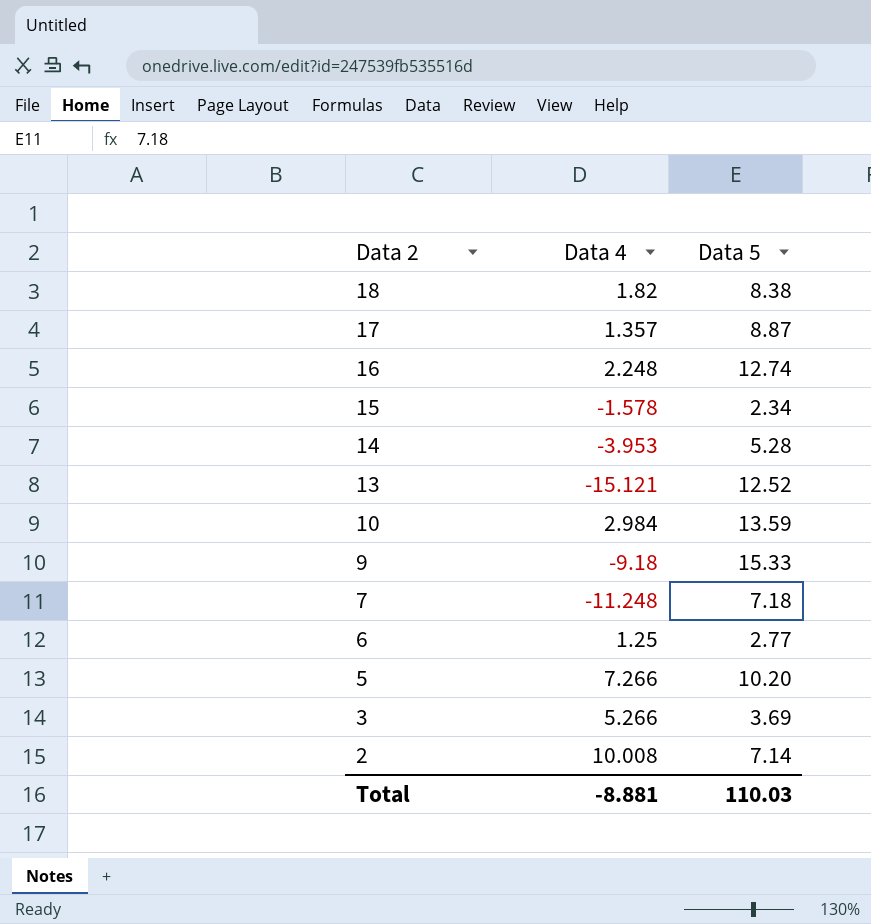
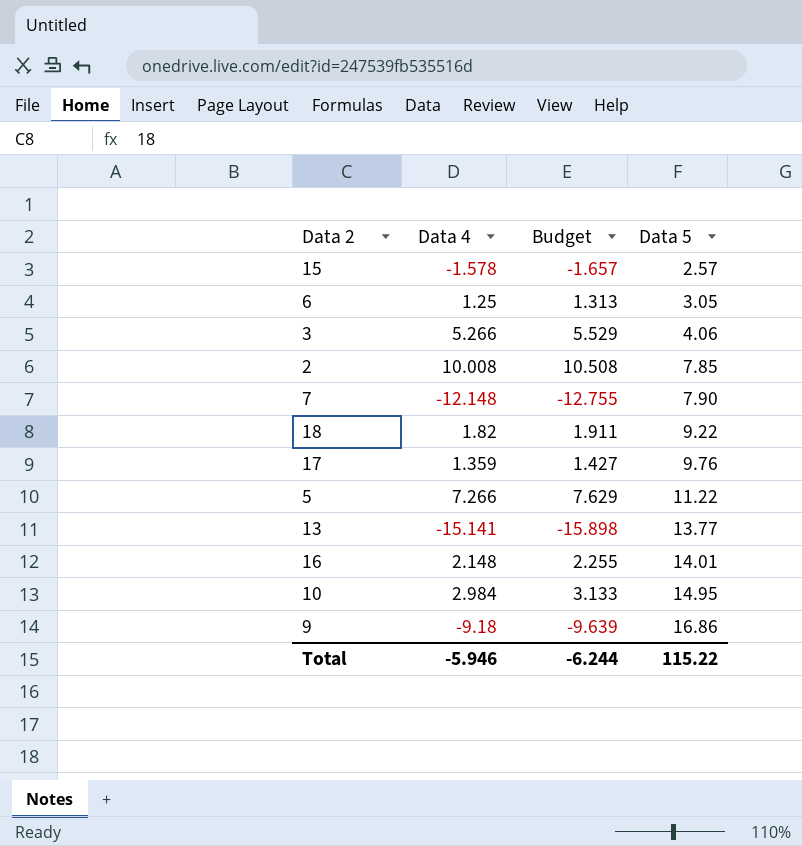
row order: Data 2 descending -> Data 5 ascending
column Budget | formula: none -> [Data 4] * 1.05
row 14: -3.953 | 5.28 -> none
15 | Data 5: 2.34 -> 2.57
6 | Data 5: 2.77 -> 3.05
3 | Data 5: 3.69 -> 4.06
2 | Data 5: 7.14 -> 7.85
7 | Data 4: -11.248 -> -12.148
7 | Data 5: 7.18 -> 7.90
18 | Data 5: 8.38 -> 9.22
17 | Data 4: 1.357 -> 1.359
17 | Data 5: 8.87 -> 9.76
5 | Data 5: 10.20 -> 11.22
13 | Data 4: -15.121 -> -15.141
13 | Data 5: 12.52 -> 13.77
16 | Data 4: 2.248 -> 2.148
16 | Data 5: 12.74 -> 14.01
10 | Data 5: 13.59 -> 14.95
9 | Data 5: 15.33 -> 16.86
Total | Data 4: -8.881 -> -5.946
Total | Data 5: 110.03 -> 115.22

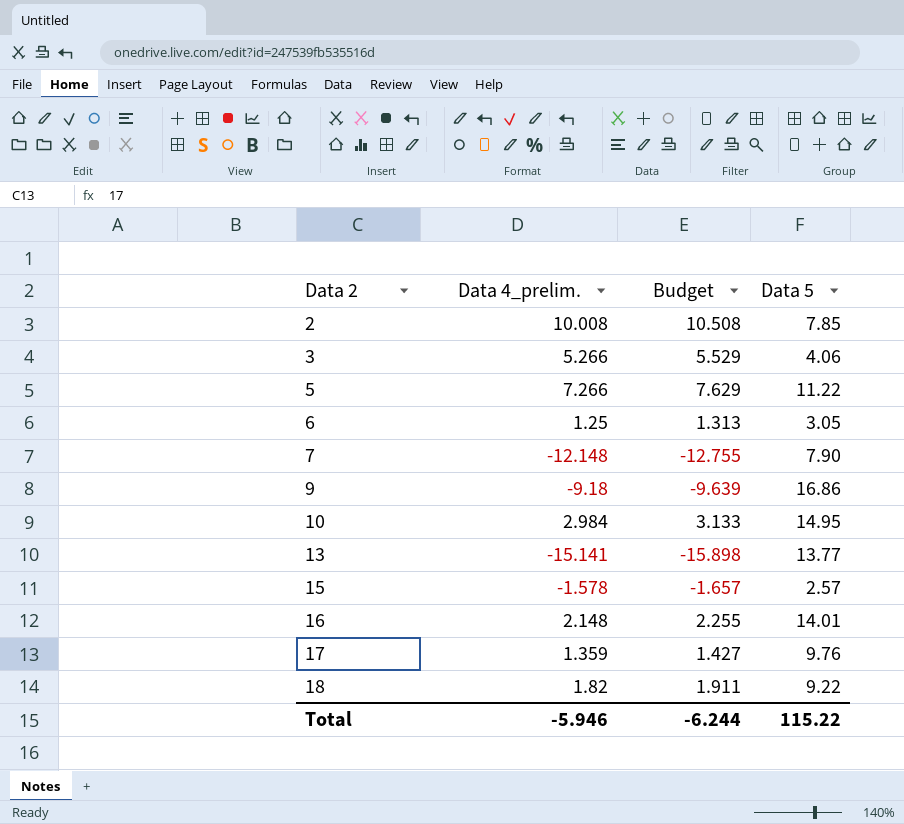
row order: Data 5 ascending -> Data 2 ascending
column name: Data 4 -> Data 4_prelim.

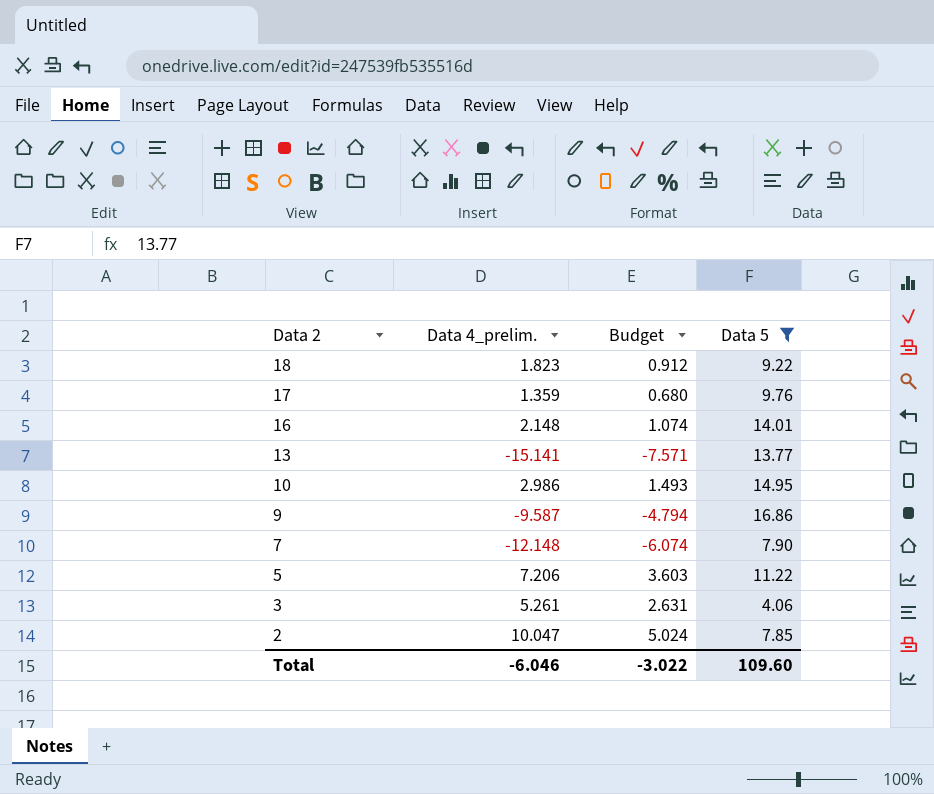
filter: none -> Data 5 >= 4.06
row order: Data 2 ascending -> Data 2 descending
column Budget | formula: [Data 4_prelim.] * 1.05 -> [Data 4_prelim.] * 0.5
18 | Data 4_prelim.: 1.82 -> 1.823
10 | Data 4_prelim.: 2.984 -> 2.986
9 | Data 4_prelim.: -9.18 -> -9.587
5 | Data 4_prelim.: 7.266 -> 7.206
3 | Data 4_prelim.: 5.266 -> 5.261
2 | Data 4_prelim.: 10.008 -> 10.047
Total | Data 4_prelim.: -5.946 -> -6.046
Total | Budget: -6.244 -> -3.022
Total | Data 5: 115.22 -> 109.60

